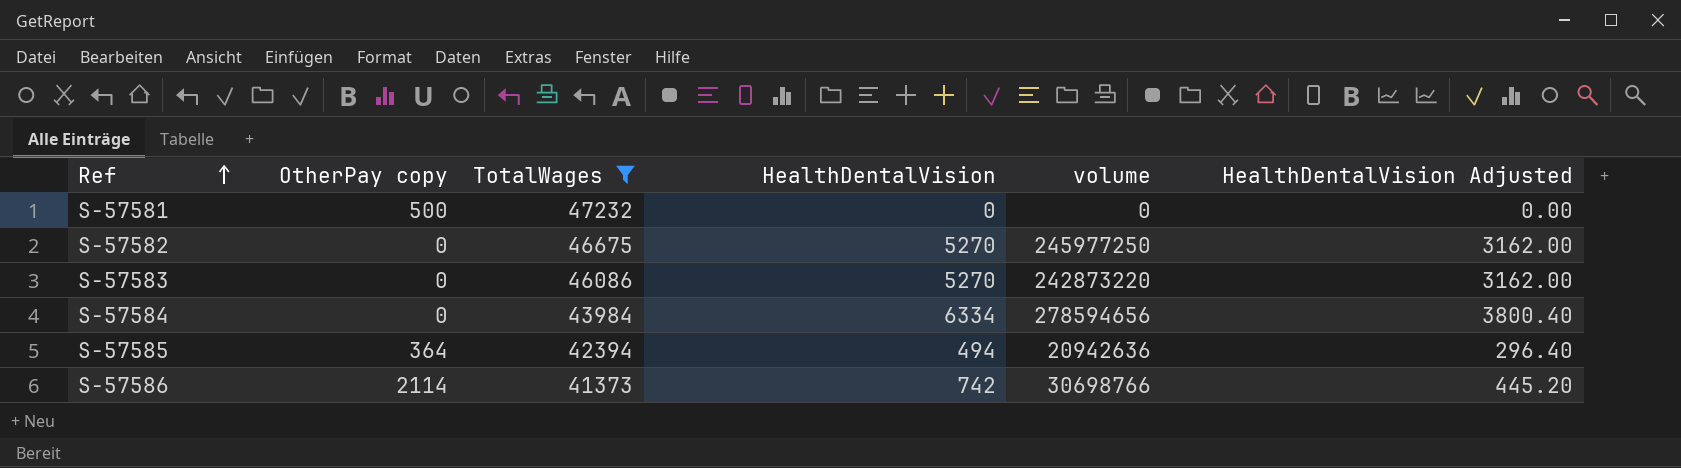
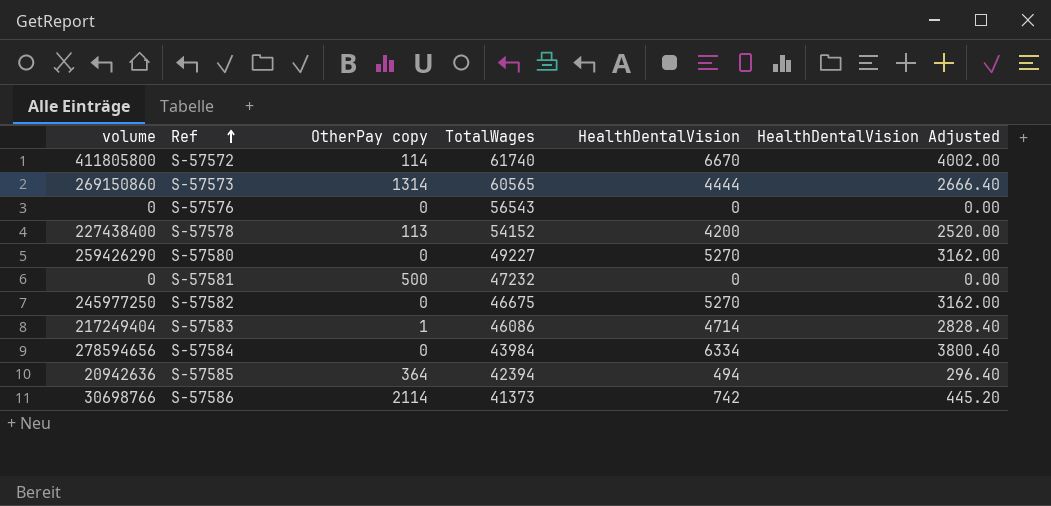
filter: TotalWages <= 47232 -> none
column volume | position: 5 -> 1
S-57583 | volume: 242873220 -> 217249404
S-57583 | OtherPay copy: 0 -> 1
S-57583 | HealthDentalVision: 5270 -> 4714
S-57583 | HealthDentalVision Adjusted: 3162.00 -> 2828.40

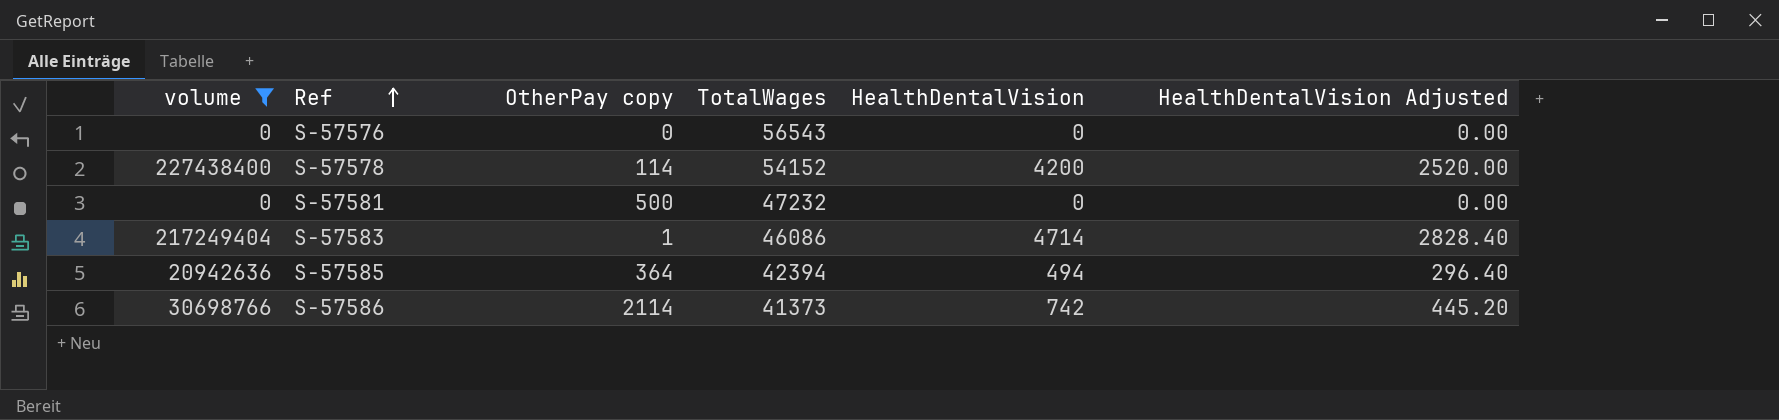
filter: none -> volume <= 227438400
S-57578 | OtherPay copy: 113 -> 114

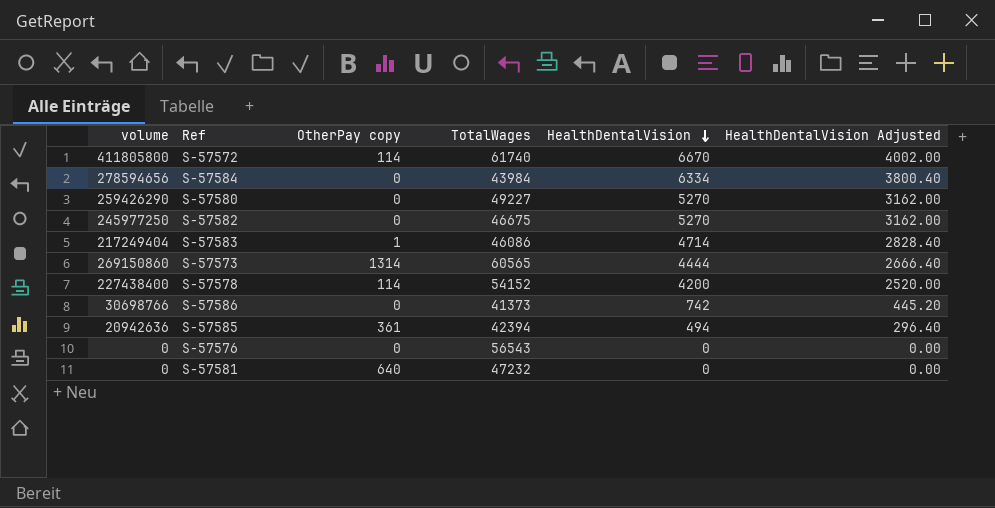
filter: volume <= 227438400 -> none
row order: Ref ascending -> HealthDentalVision descending
S-57586 | OtherPay copy: 2114 -> 0
S-57585 | OtherPay copy: 364 -> 361
S-57581 | OtherPay copy: 500 -> 640

